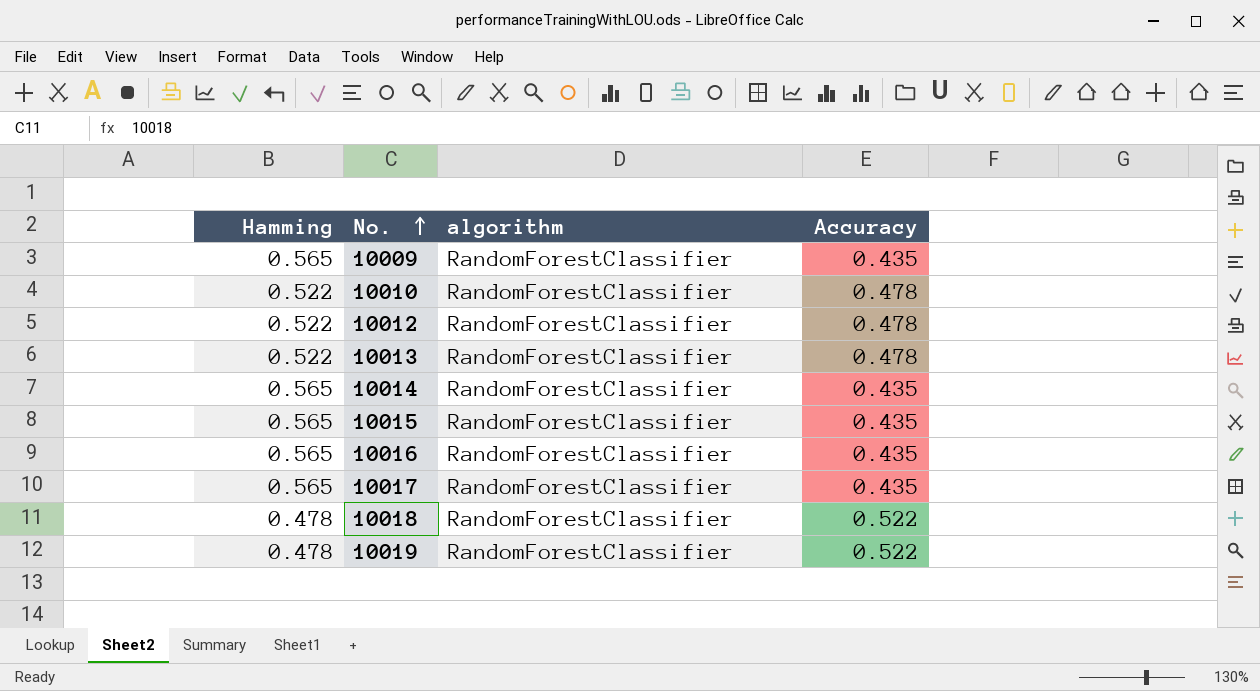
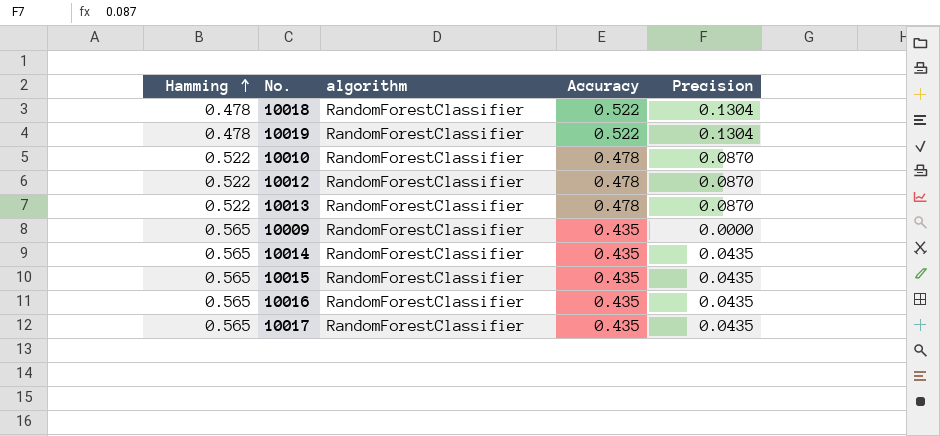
row order: No. ascending -> Hamming ascending
column Precision | position: none -> 5

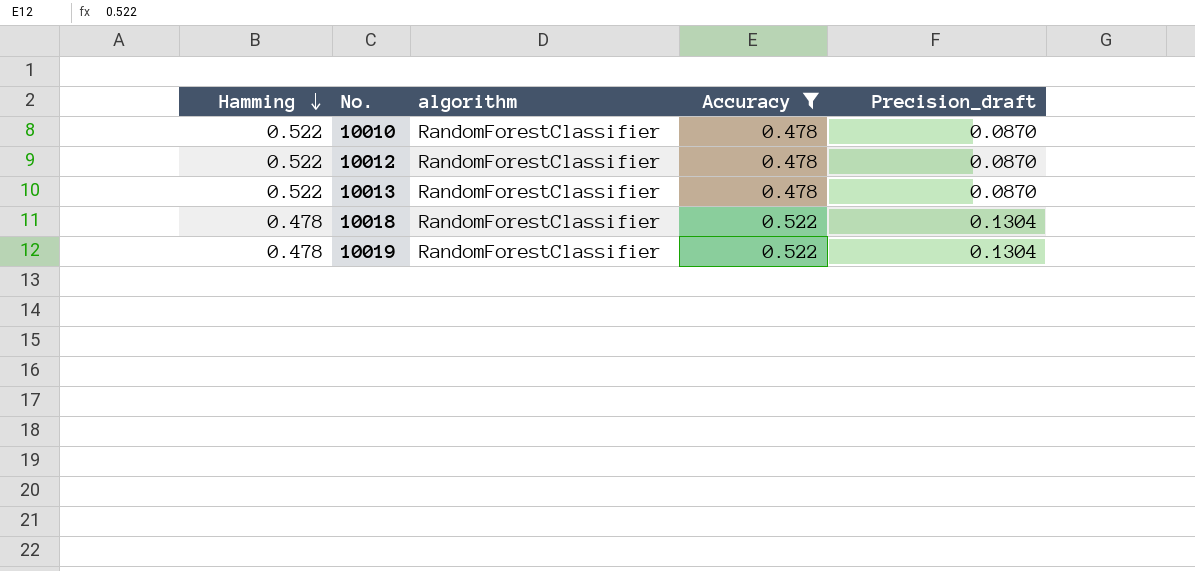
filter: none -> Accuracy != 0.435
row order: Hamming ascending -> Hamming descending
column name: Precision -> Precision_draft

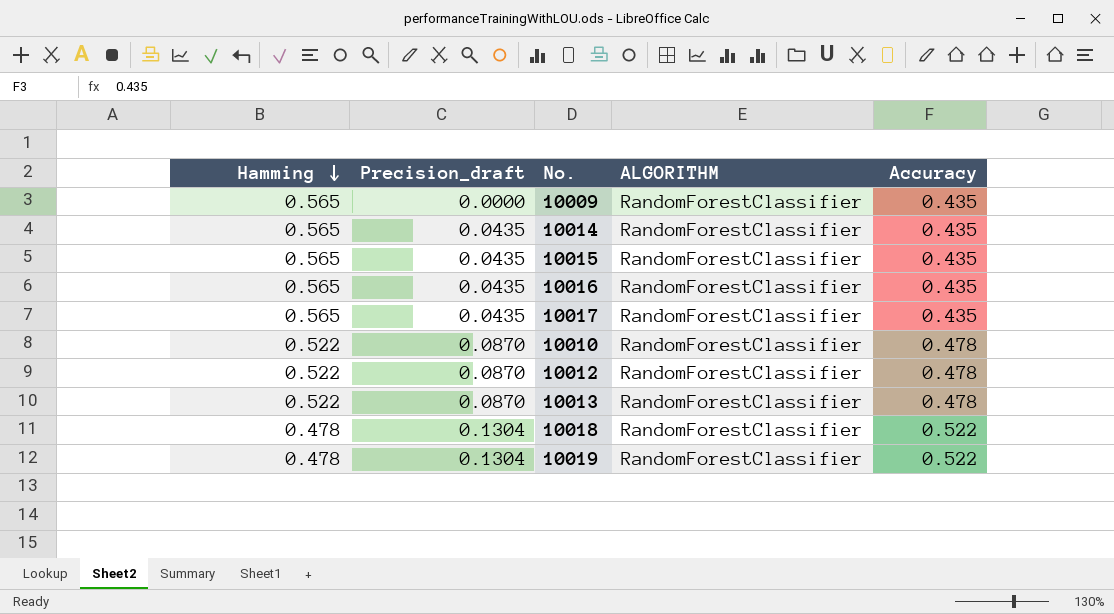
filter: Accuracy != 0.435 -> none
column Precision_draft | position: 5 -> 2
column name: algorithm -> ALGORITHM

